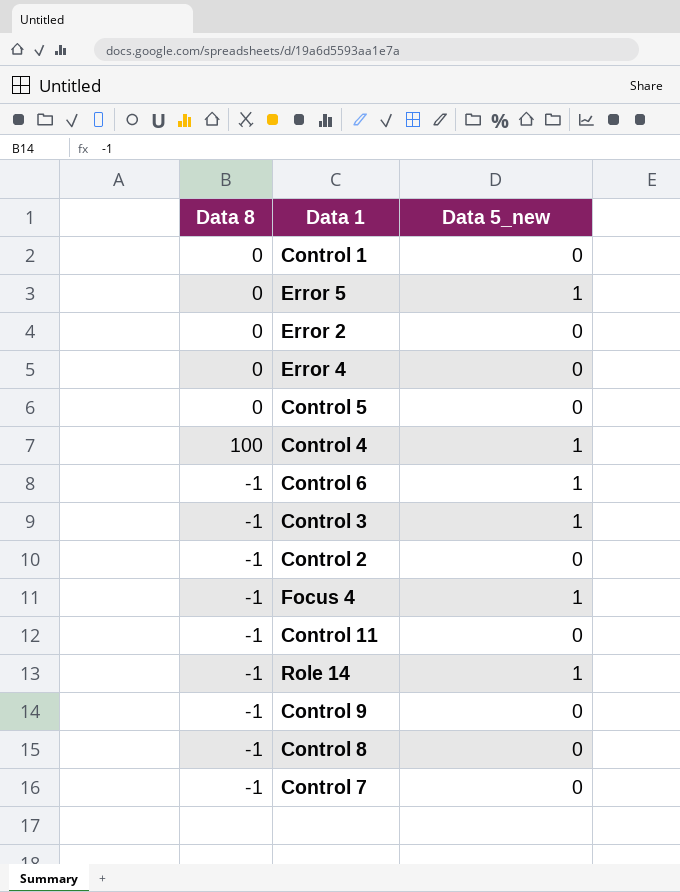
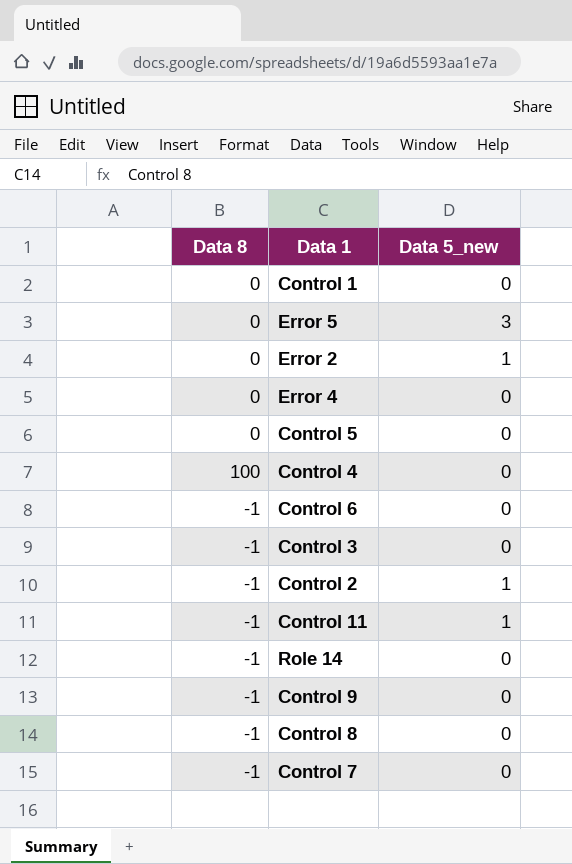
row Focus 4: -1 | 1 -> none
Error 5 | Data 5_new: 1 -> 3
Error 2 | Data 5_new: 0 -> 1
Control 4 | Data 5_new: 1 -> 0
Control 6 | Data 5_new: 1 -> 0
Control 3 | Data 5_new: 1 -> 0
Control 2 | Data 5_new: 0 -> 1
Control 11 | Data 5_new: 0 -> 1
Role 14 | Data 5_new: 1 -> 0

